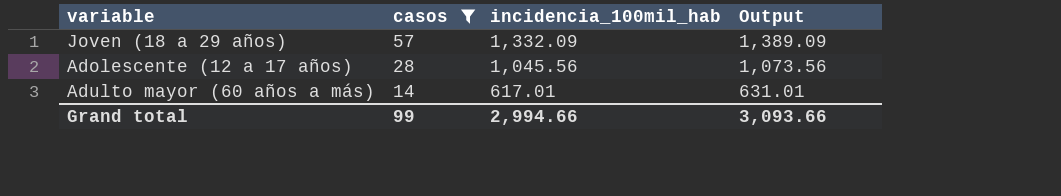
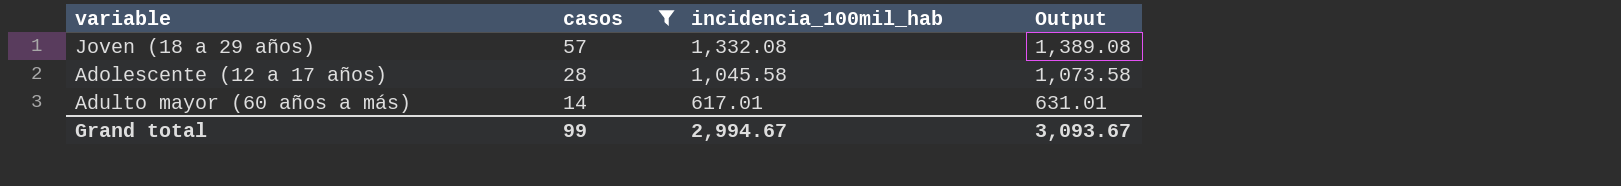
Joven (18 a 29 años) | incidencia_100mil_hab: 1,332.09 -> 1,332.08
Joven (18 a 29 años) | Output: 1,389.09 -> 1,389.08
Adolescente (12 a 17 años) | incidencia_100mil_hab: 1,045.56 -> 1,045.58
Adolescente (12 a 17 años) | Output: 1,073.56 -> 1,073.58
Grand total | incidencia_100mil_hab: 2,994.66 -> 2,994.67
Grand total | Output: 3,093.66 -> 3,093.67

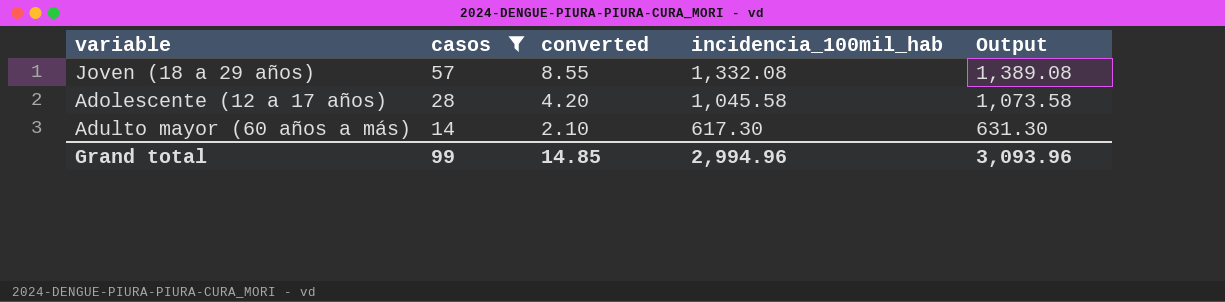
column converted | formula: none -> [casos] * 0.15
Adulto mayor (60 años a más) | incidencia_100mil_hab: 617.01 -> 617.30
Adulto mayor (60 años a más) | Output: 631.01 -> 631.30
Grand total | incidencia_100mil_hab: 2,994.67 -> 2,994.96
Grand total | Output: 3,093.67 -> 3,093.96

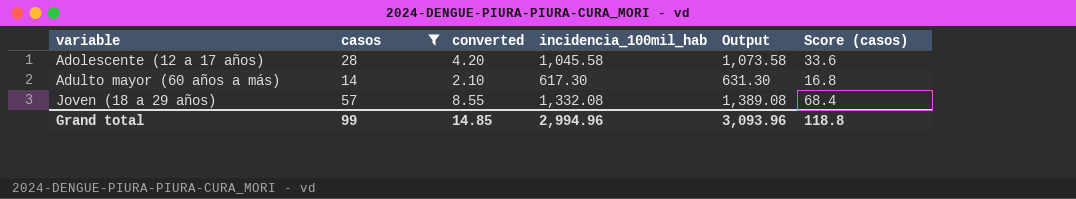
row order: casos descending -> variable ascending
column Score (casos) | formula: none -> [casos] * 1.2

